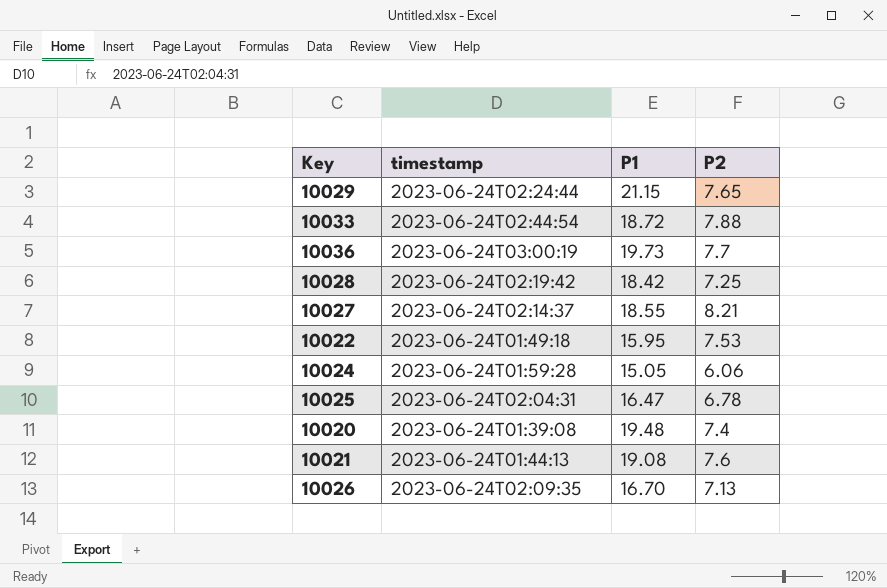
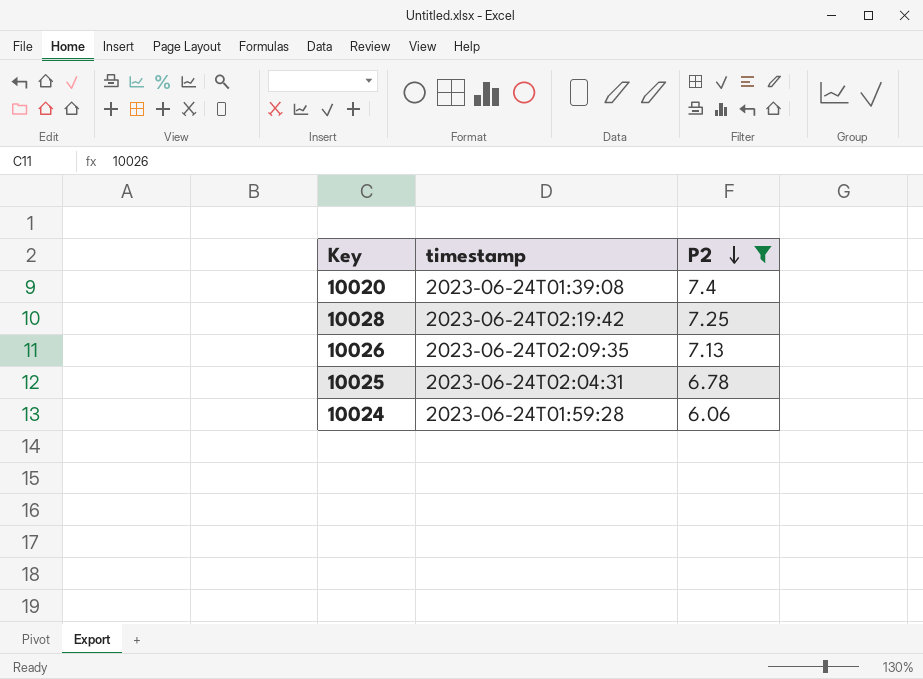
filter: none -> P2 <= 7.4
row order: none -> P2 descending
column P1 | position: 3 -> none

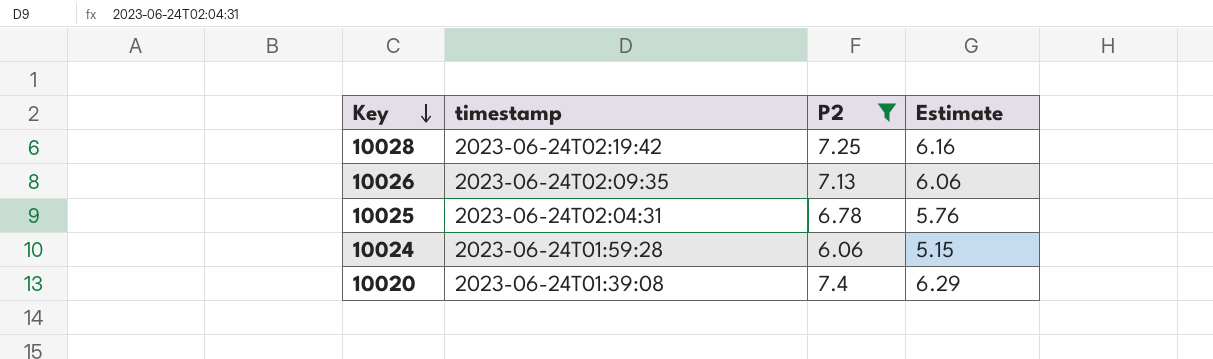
row order: P2 descending -> Key descending
column Estimate | formula: none -> [P2] * 0.85

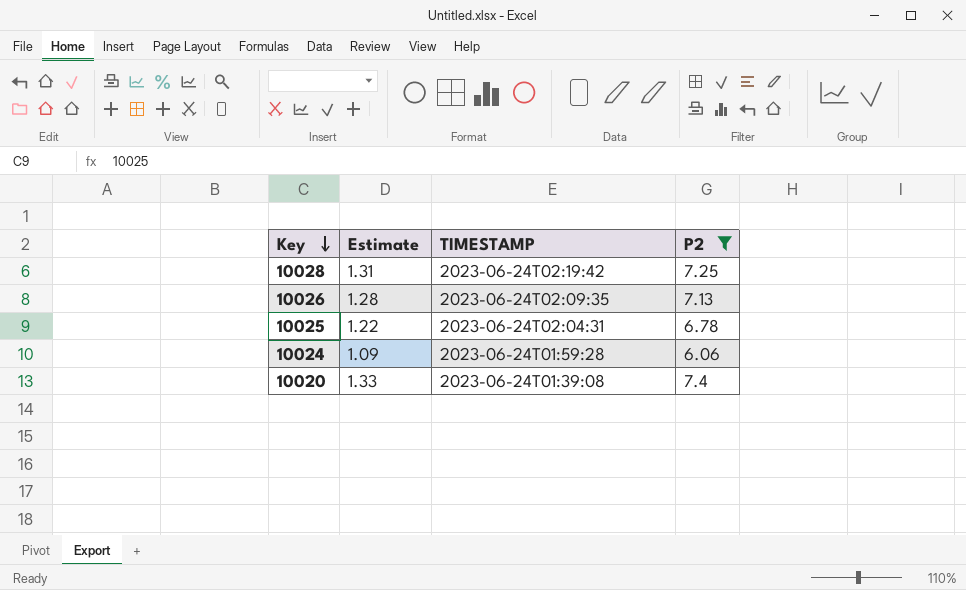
column Estimate | formula: [P2] * 0.85 -> [P2] * 0.18
column Estimate | position: 4 -> 2
column name: timestamp -> TIMESTAMP

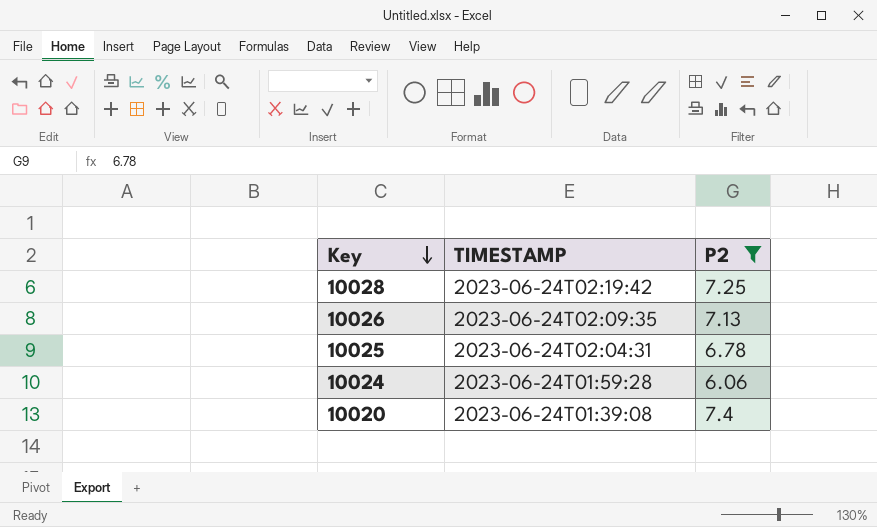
column Estimate | formula: [P2] * 0.18 -> none

